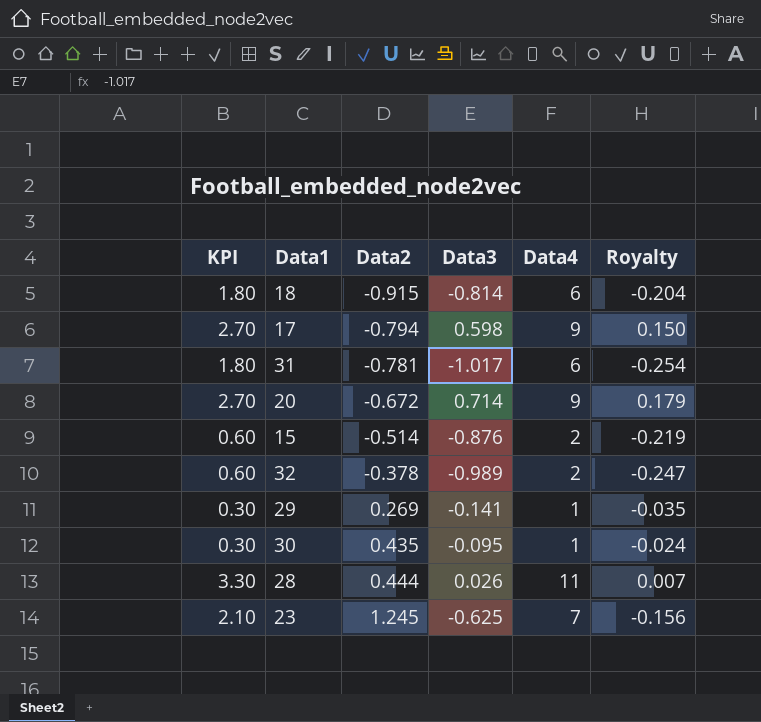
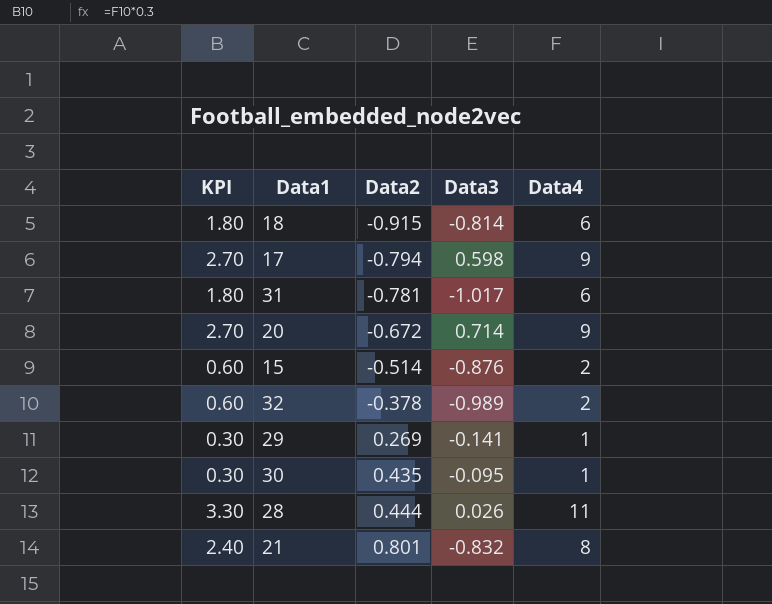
column Royalty | formula: [Data3] * 0.25 -> none
row 23: 2.10 | 1.245 | -0.625 | 7 | -0.156 -> none
row 21: none -> 2.40 | 0.801 | -0.832 | 8

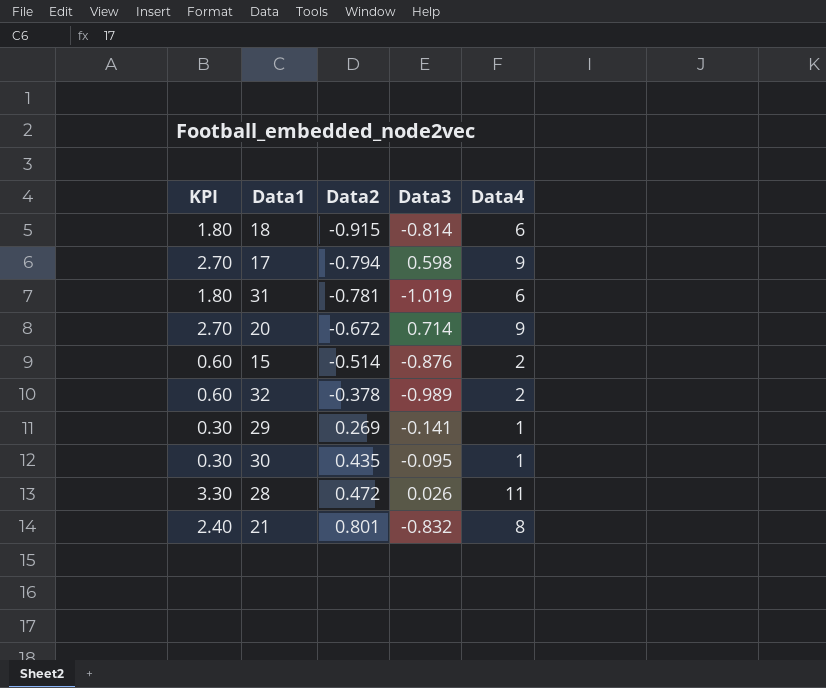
31 | Data3: -1.017 -> -1.019
28 | Data2: 0.444 -> 0.472

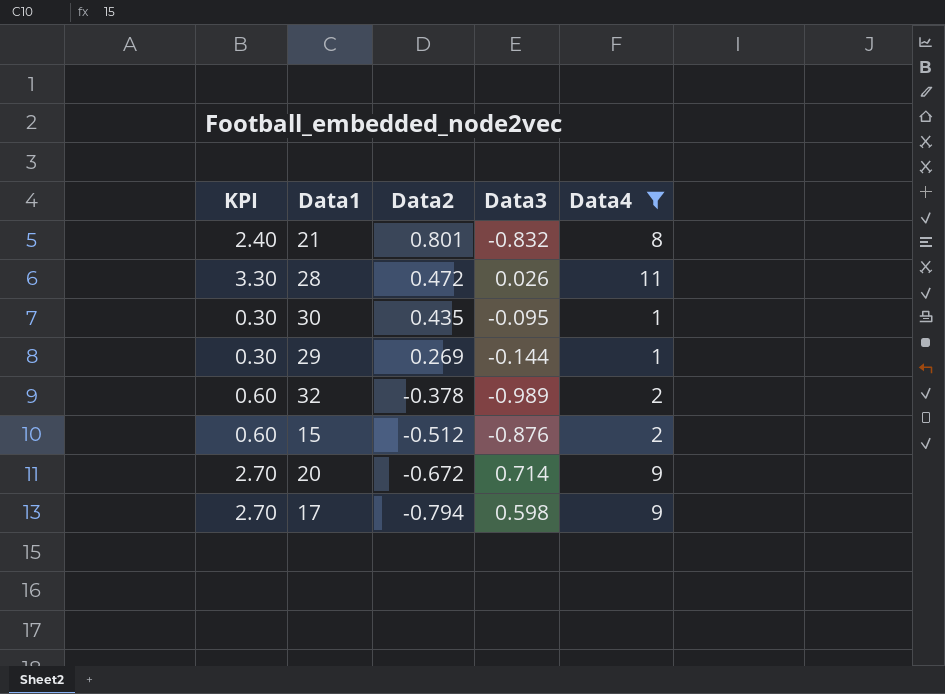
filter: none -> Data4 != 6
row order: Data2 ascending -> Data2 descending
29 | Data3: -0.141 -> -0.144
15 | Data2: -0.514 -> -0.512

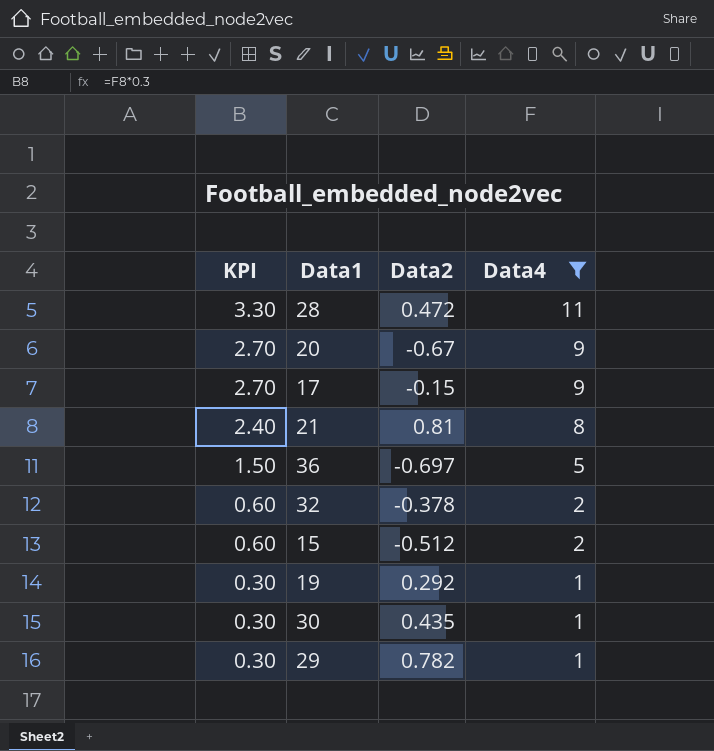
row order: Data2 descending -> KPI descending
column Data3 | position: 4 -> none
20 | Data2: -0.672 -> -0.67
17 | Data2: -0.794 -> -0.15
21 | Data2: 0.801 -> 0.81
row 36: none -> 1.50 | -0.697 | 5
row 19: none -> 0.30 | 0.292 | 1
29 | Data2: 0.269 -> 0.782

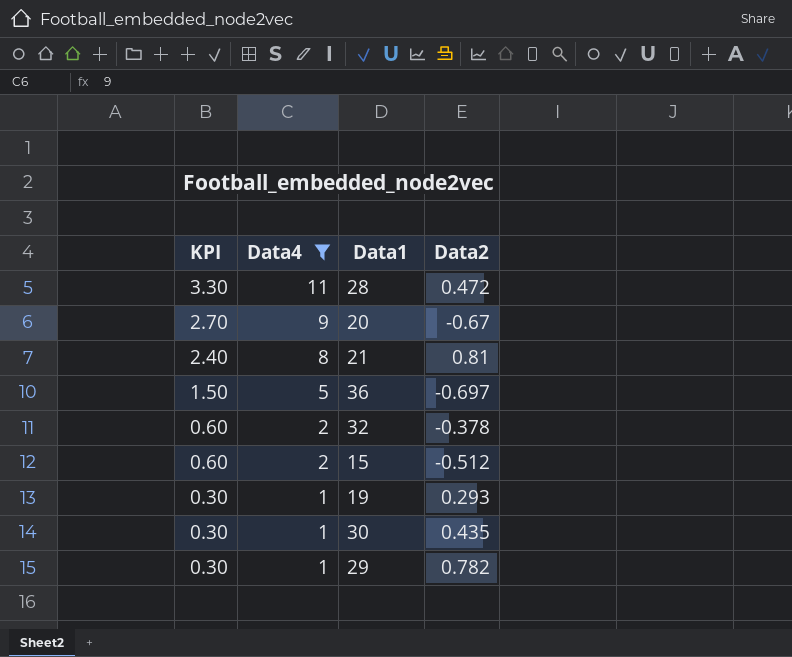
column Data4 | position: 4 -> 2
row 17: 2.70 | -0.15 | 9 -> none
19 | Data2: 0.292 -> 0.293

